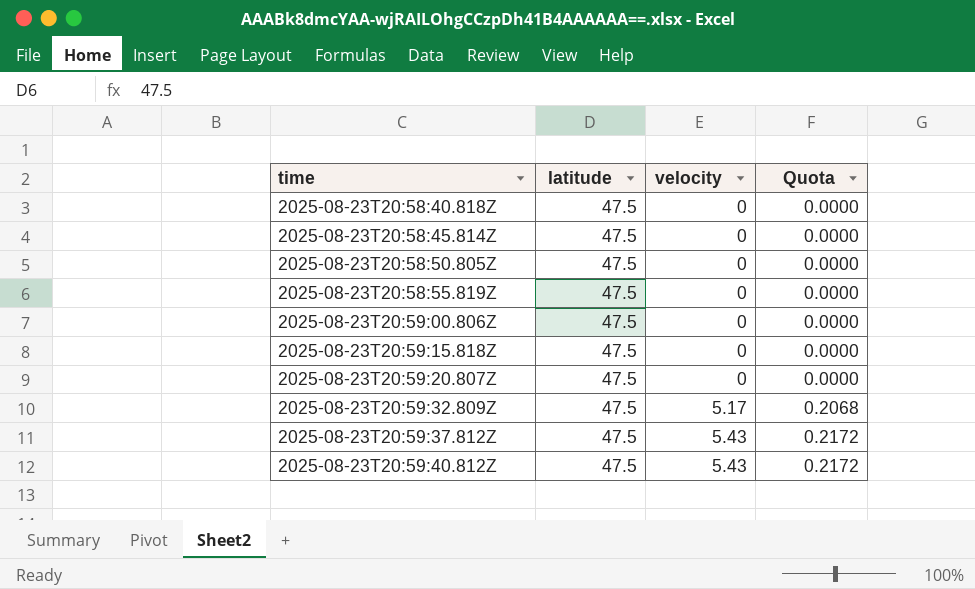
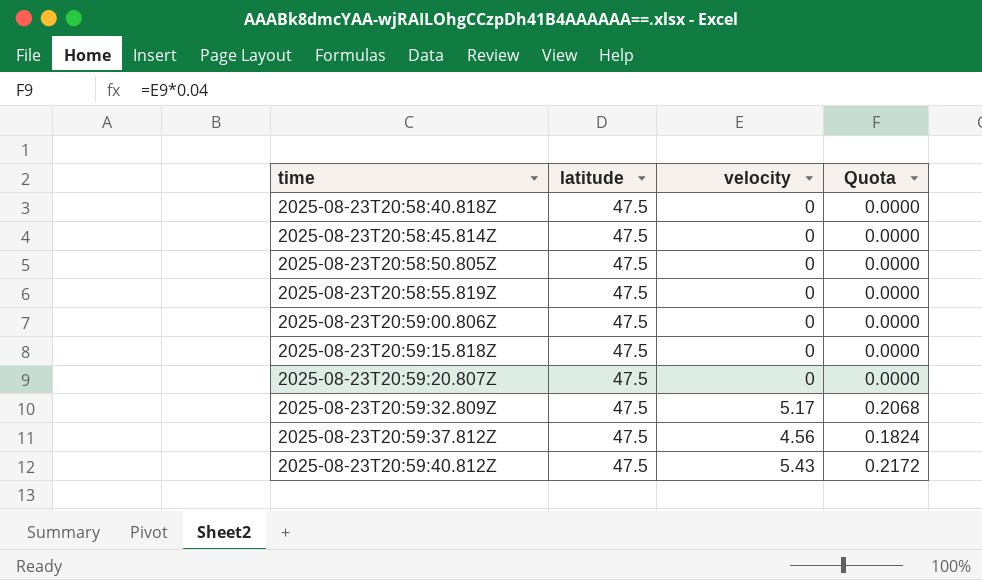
2025-08-23T20:59:37.812Z | velocity: 5.43 -> 4.56
2025-08-23T20:59:37.812Z | Quota: 0.2172 -> 0.1824

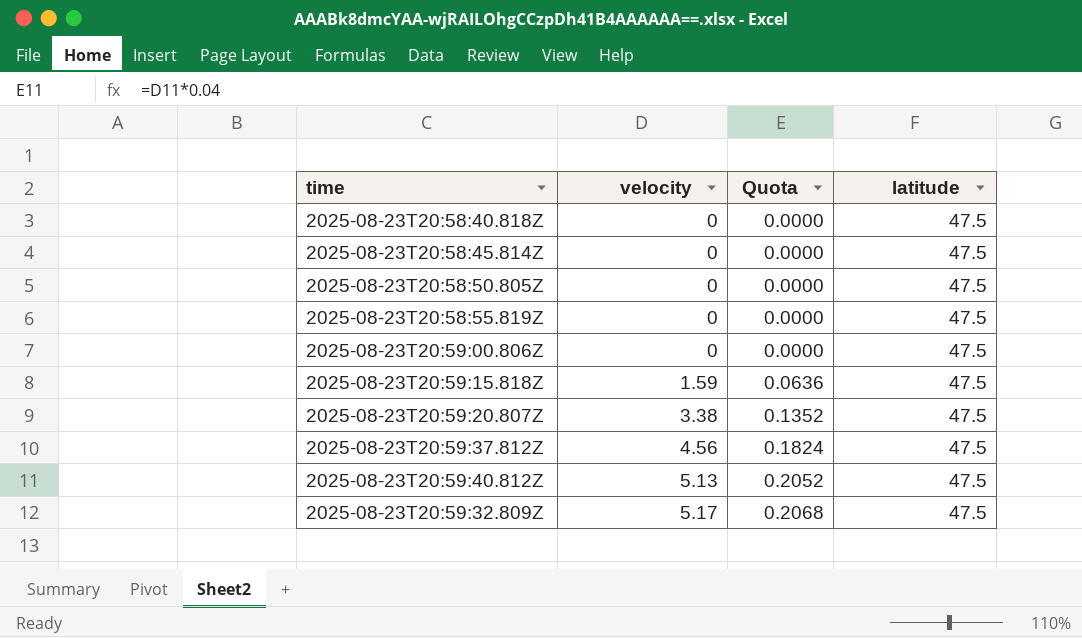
row order: time ascending -> velocity ascending
column latitude | position: 2 -> 4
2025-08-23T20:59:15.818Z | velocity: 0 -> 1.59
2025-08-23T20:59:15.818Z | Quota: 0.0000 -> 0.0636
2025-08-23T20:59:20.807Z | velocity: 0 -> 3.38
2025-08-23T20:59:20.807Z | Quota: 0.0000 -> 0.1352
2025-08-23T20:59:40.812Z | velocity: 5.43 -> 5.13
2025-08-23T20:59:40.812Z | Quota: 0.2172 -> 0.2052

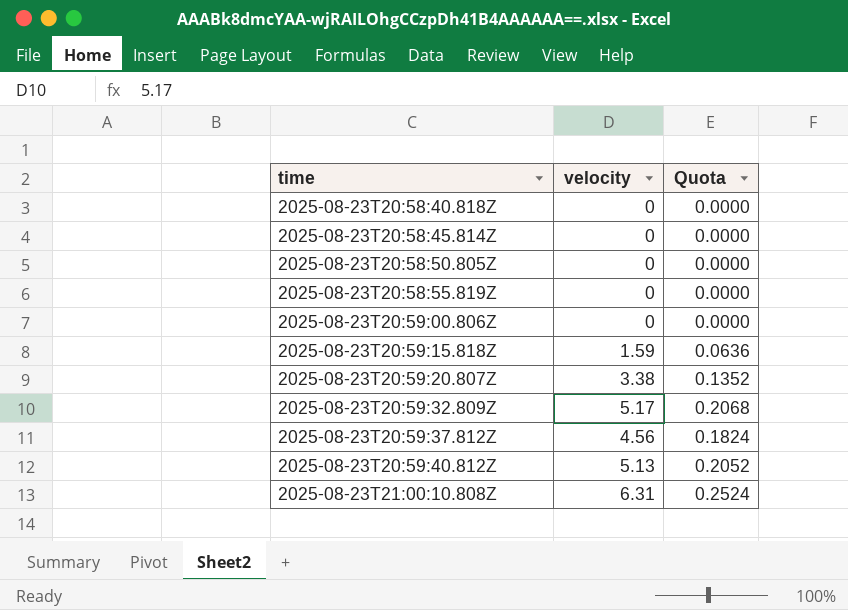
row order: velocity ascending -> time ascending
column latitude | position: 4 -> none
row 2025-08-23T21:00:10.808Z: none -> 6.31 | 0.2524

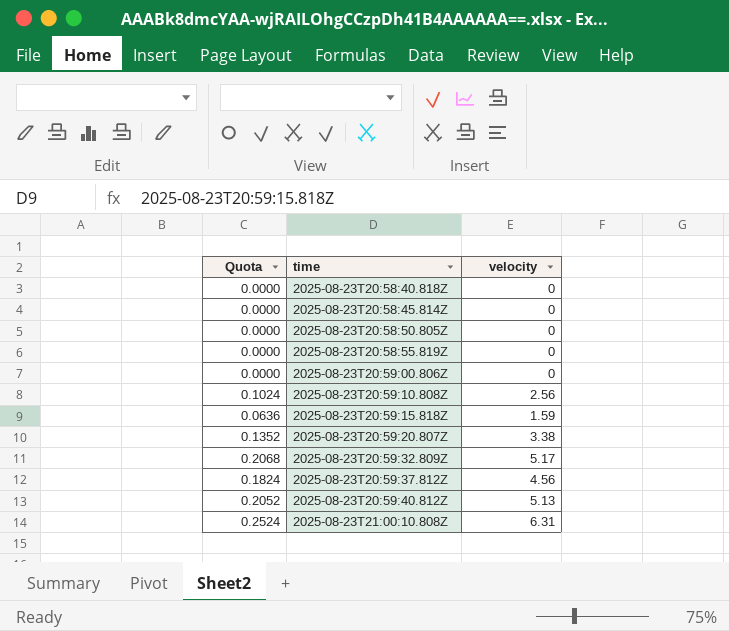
column Quota | position: 3 -> 1
row 2025-08-23T20:59:10.808Z: none -> 0.1024 | 2.56

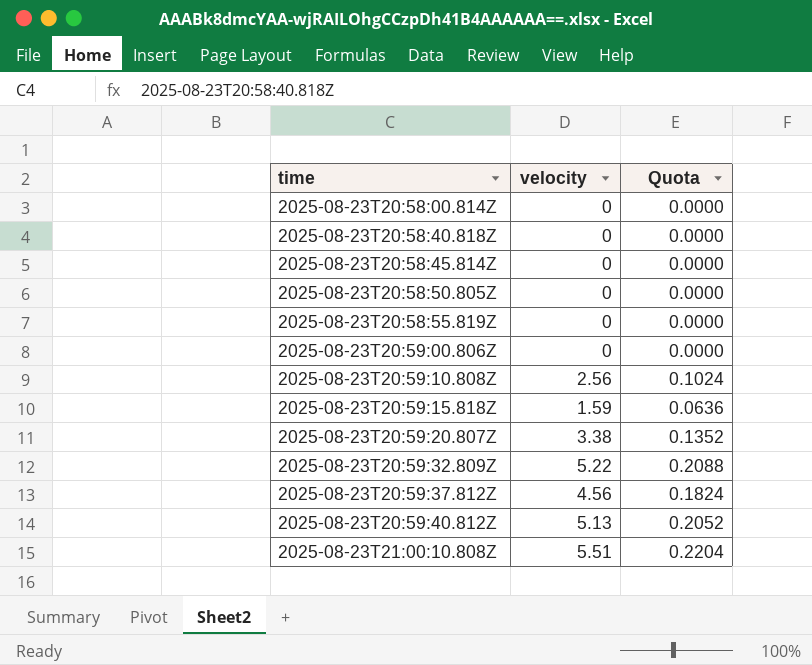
column Quota | position: 1 -> 3
row 2025-08-23T20:58:00.814Z: none -> 0 | 0.0000
2025-08-23T20:59:32.809Z | velocity: 5.17 -> 5.22
2025-08-23T20:59:32.809Z | Quota: 0.2068 -> 0.2088
2025-08-23T21:00:10.808Z | velocity: 6.31 -> 5.51
2025-08-23T21:00:10.808Z | Quota: 0.2524 -> 0.2204

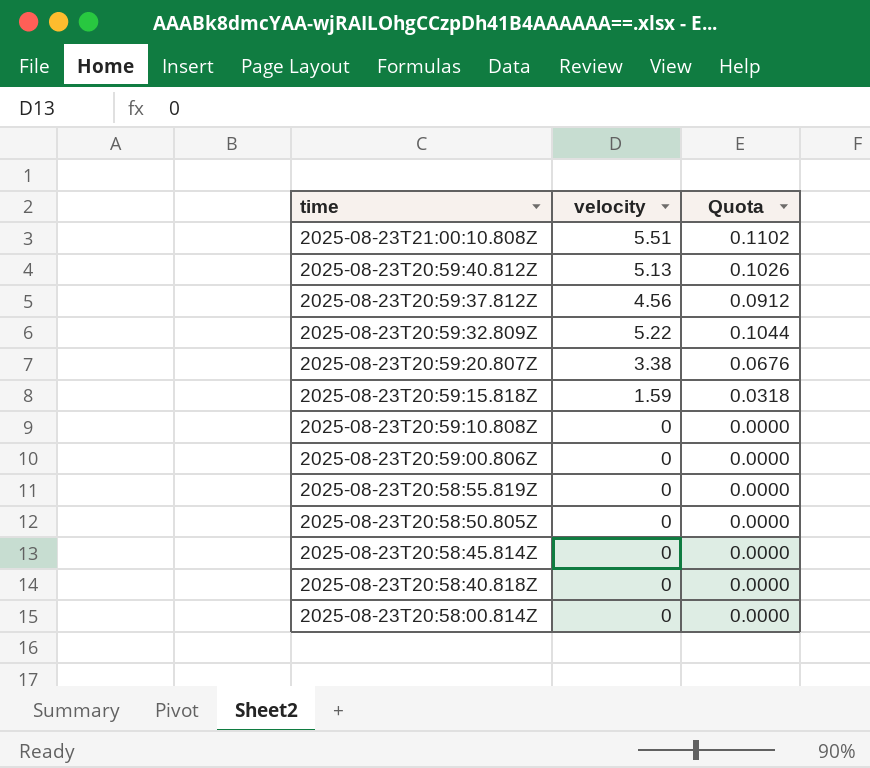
row order: time ascending -> time descending
column Quota | formula: [velocity] * 0.04 -> [velocity] * 0.02
2025-08-23T20:59:10.808Z | velocity: 2.56 -> 0

